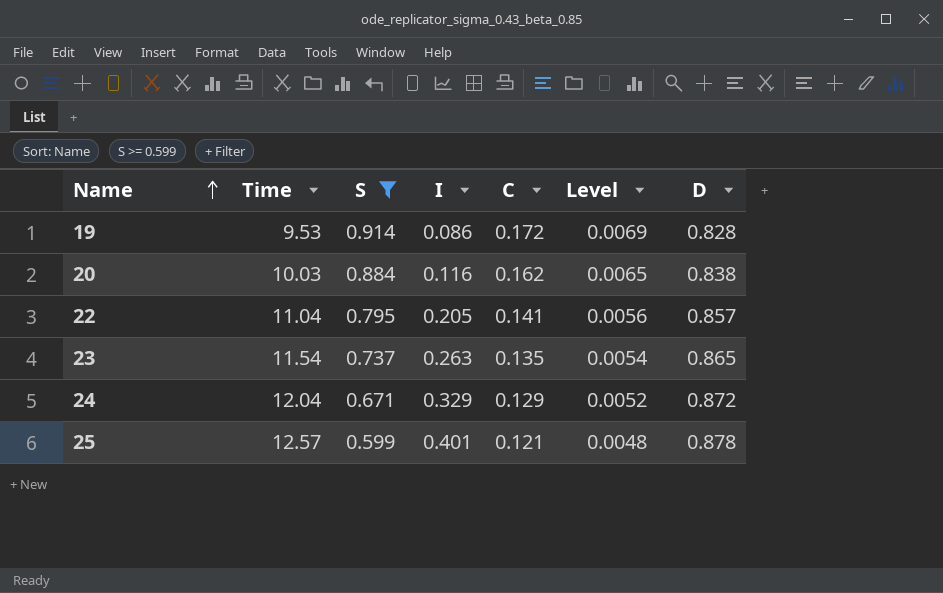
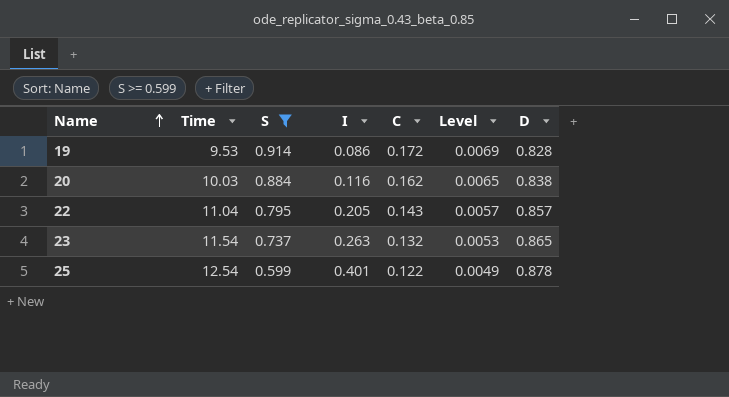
row 24: 12.04 | 0.671 | 0.329 | 0.129 | 0.0052 | 0.872 -> none
22 | C: 0.141 -> 0.143
22 | Level: 0.0056 -> 0.0057
23 | C: 0.135 -> 0.132
23 | Level: 0.0054 -> 0.0053
25 | Time: 12.57 -> 12.54
25 | C: 0.121 -> 0.122
25 | Level: 0.0048 -> 0.0049

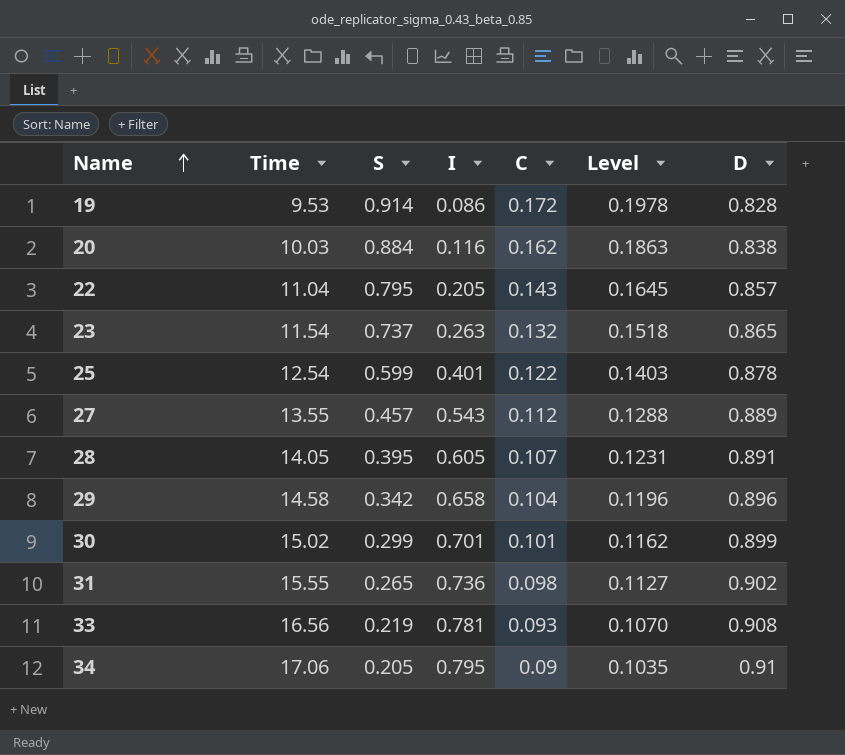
filter: S >= 0.599 -> none
column Level | formula: [C] * 0.04 -> [C] * 1.15

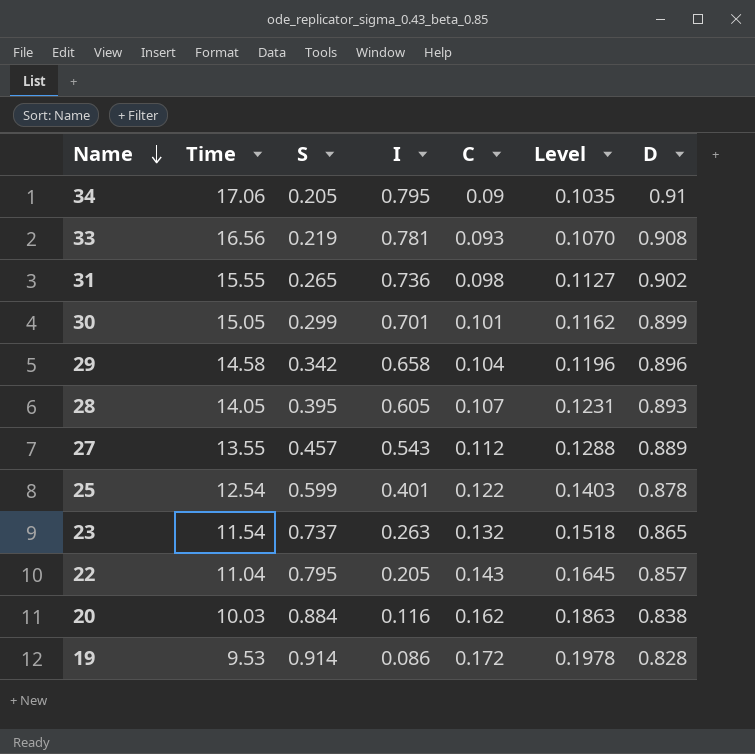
row order: Name ascending -> Name descending
30 | Time: 15.02 -> 15.05
28 | D: 0.891 -> 0.893

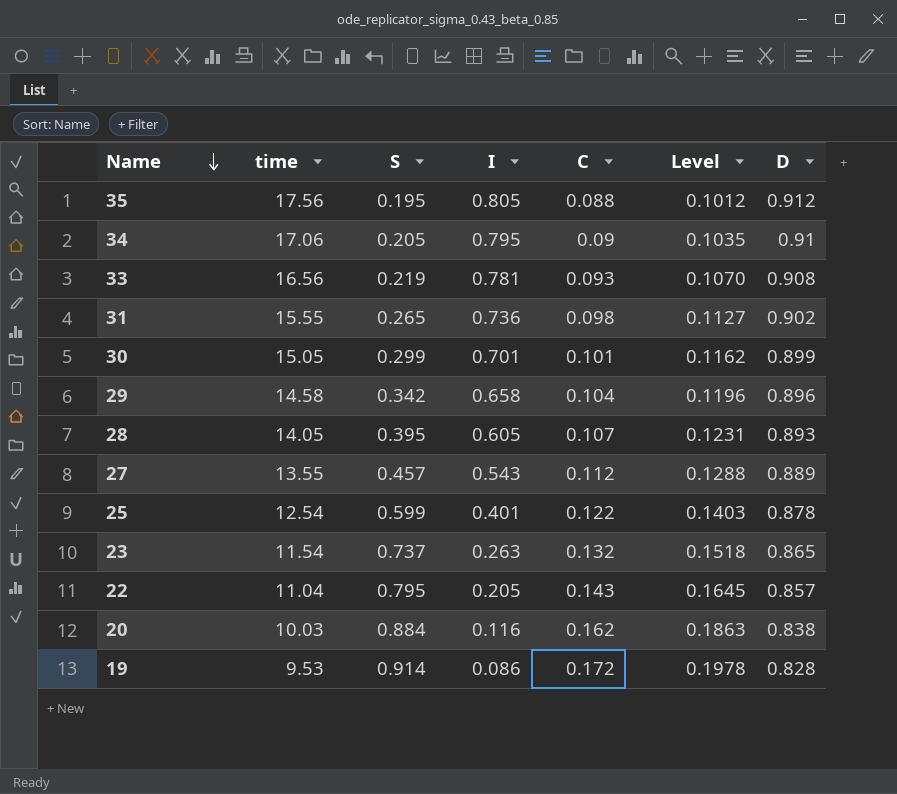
column name: Time -> time
row 35: none -> 17.56 | 0.195 | 0.805 | 0.088 | 0.1012 | 0.912

